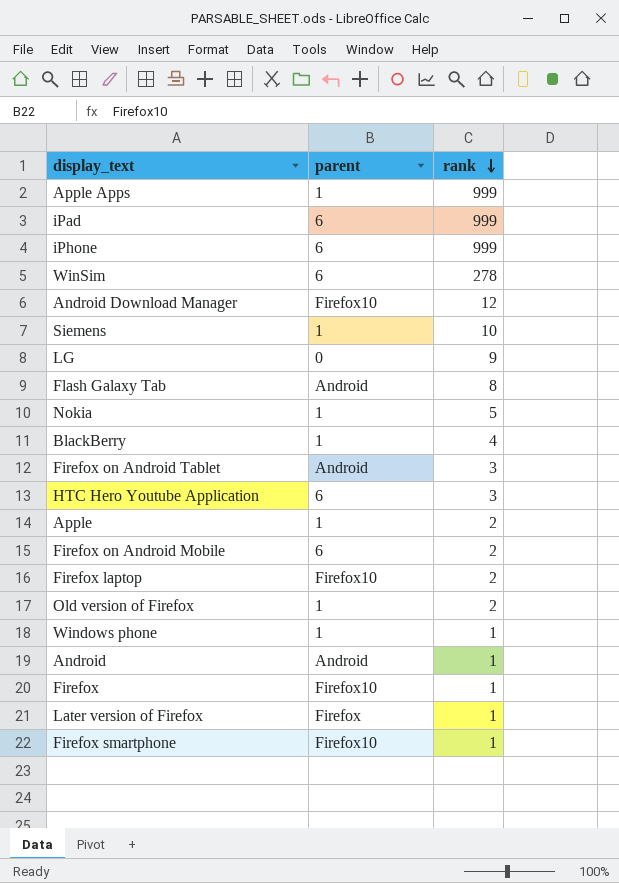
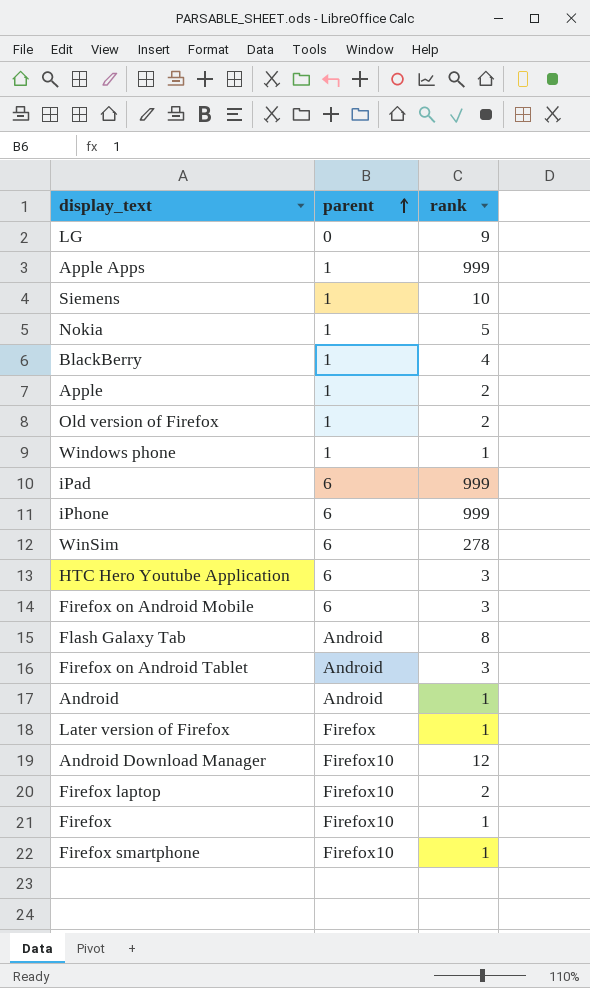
row order: rank descending -> parent ascending
Firefox on Android Mobile | rank: 2 -> 3

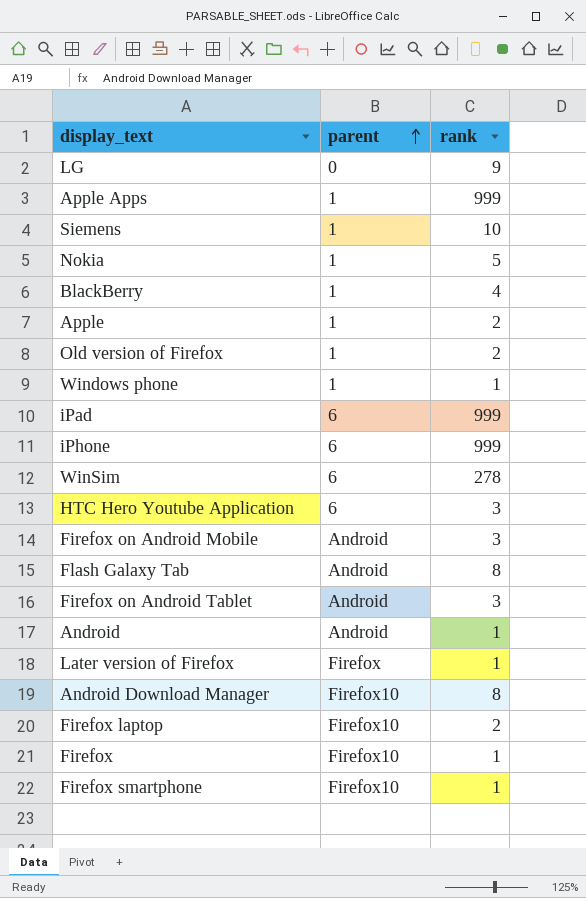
Firefox on Android Mobile | parent: 6 -> Android
Android Download Manager | rank: 12 -> 8

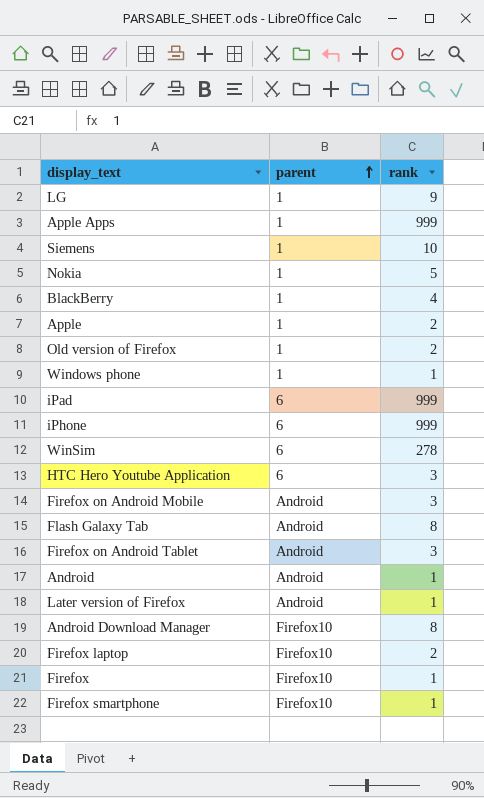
LG | parent: 0 -> 1
Later version of Firefox | parent: Firefox -> Android

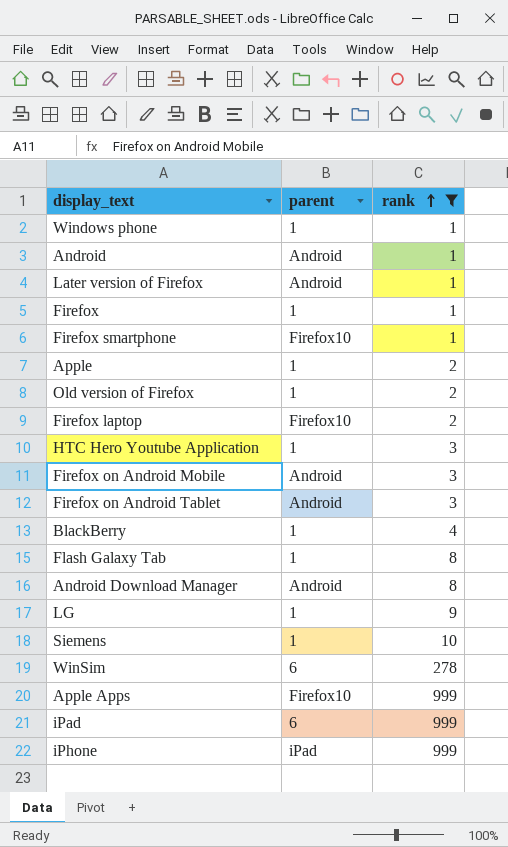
filter: none -> rank != 5
row order: parent ascending -> rank ascending
Firefox | parent: Firefox10 -> 1
HTC Hero Youtube Application | parent: 6 -> 1
Flash Galaxy Tab | parent: Android -> 1
Android Download Manager | parent: Firefox10 -> Android
Apple Apps | parent: 1 -> Firefox10
iPhone | parent: 6 -> iPad

